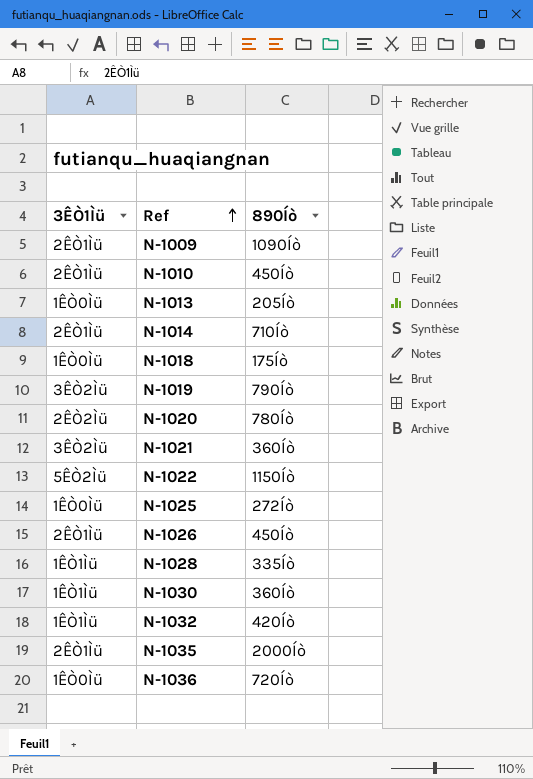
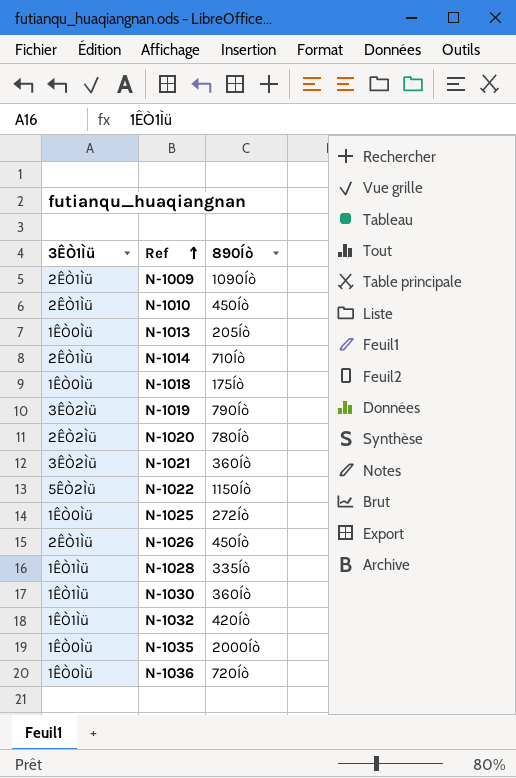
N-1035 | 3ÊÒ1Ìü: 2ÊÒ1Ìü -> 1ÊÒ0Ìü

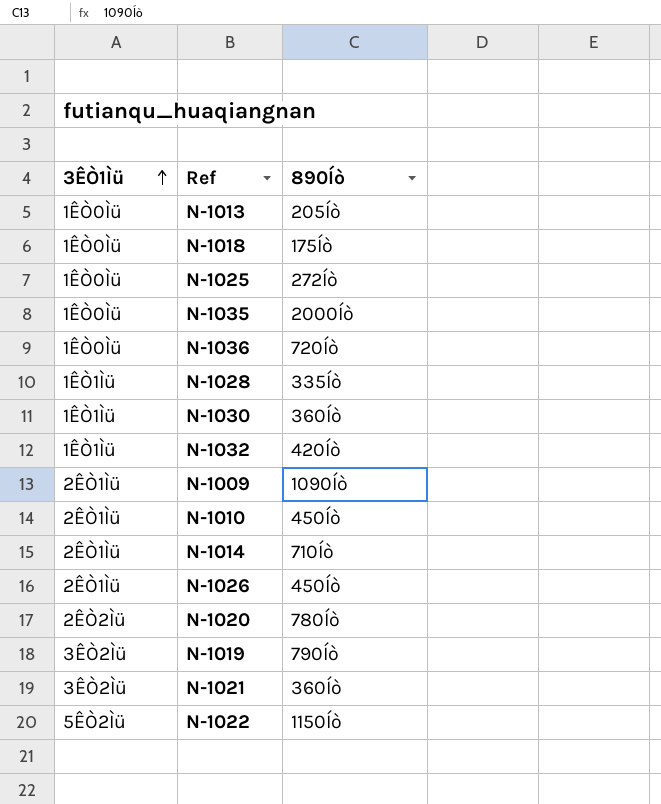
row order: Ref ascending -> 3ÊÒ1Ìü ascending

